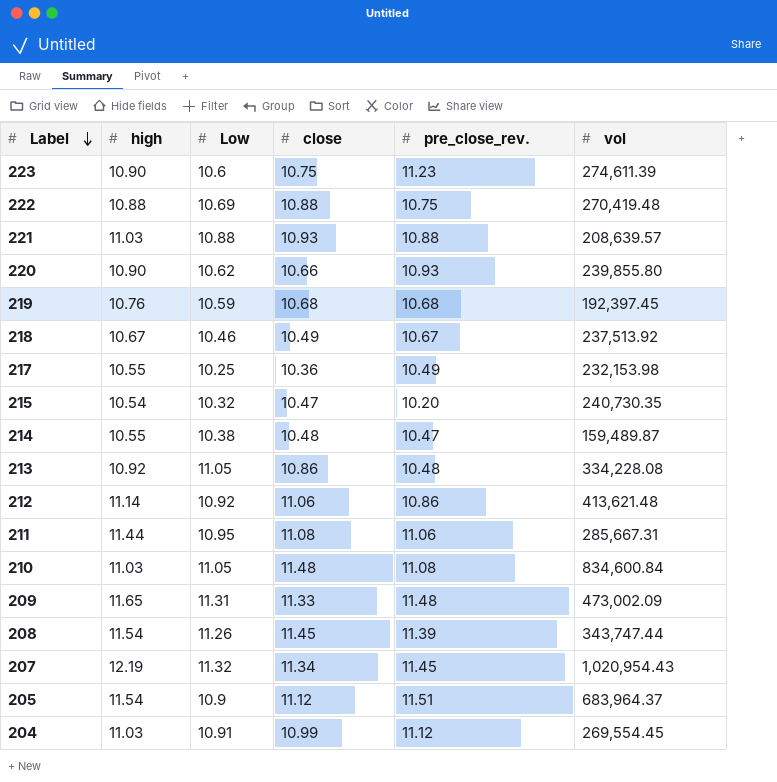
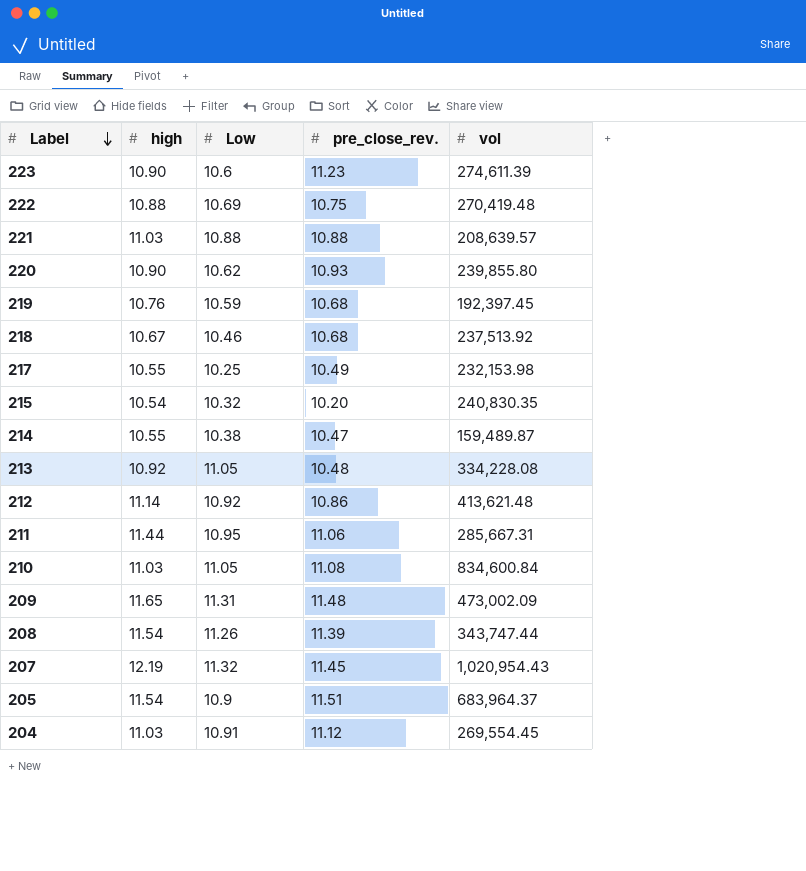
column close | position: 4 -> none
218 | pre_close_rev.: 10.67 -> 10.68
215 | vol: 240,730.35 -> 240,830.35

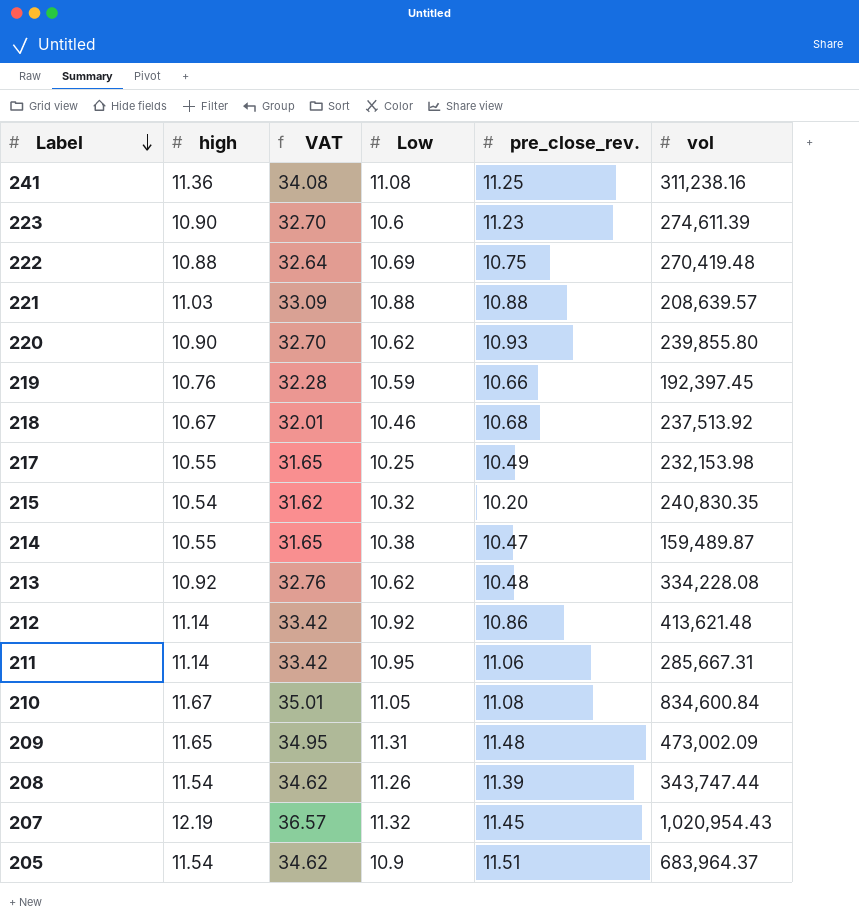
column VAT | formula: none -> [high] * 3
row 204: 11.03 | 10.91 | 11.12 | 269,554.45 -> none
row 241: none -> 11.36 | 34.08 | 11.08 | 11.25 | 311,238.16
219 | pre_close_rev.: 10.68 -> 10.66
213 | Low: 11.05 -> 10.62
211 | high: 11.44 -> 11.14
210 | high: 11.03 -> 11.67

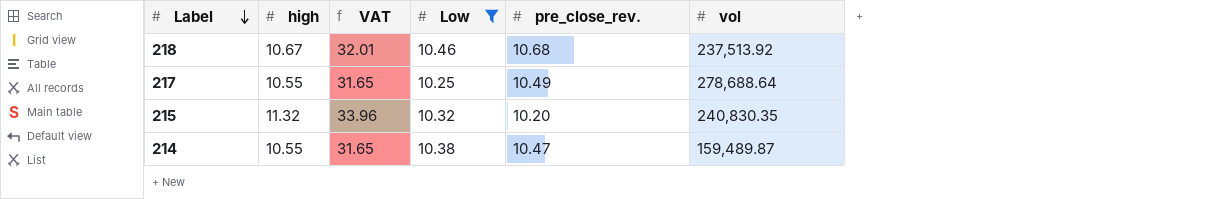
filter: none -> Low <= 10.46
217 | vol: 232,153.98 -> 278,688.64
215 | high: 10.54 -> 11.32
215 | VAT: 31.62 -> 33.96

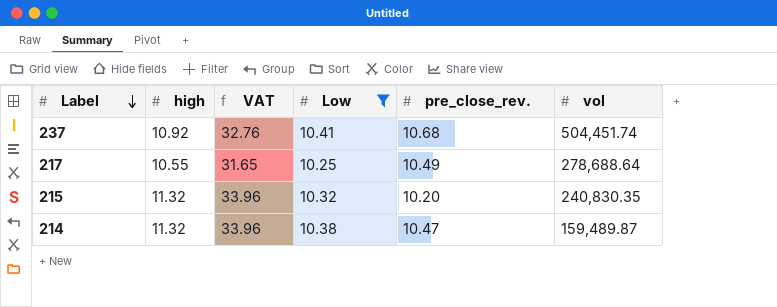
row 218: 10.67 | 32.01 | 10.46 | 10.68 | 237,513.92 -> none
row 237: none -> 10.92 | 32.76 | 10.41 | 10.68 | 504,451.74
214 | high: 10.55 -> 11.32
214 | VAT: 31.65 -> 33.96

